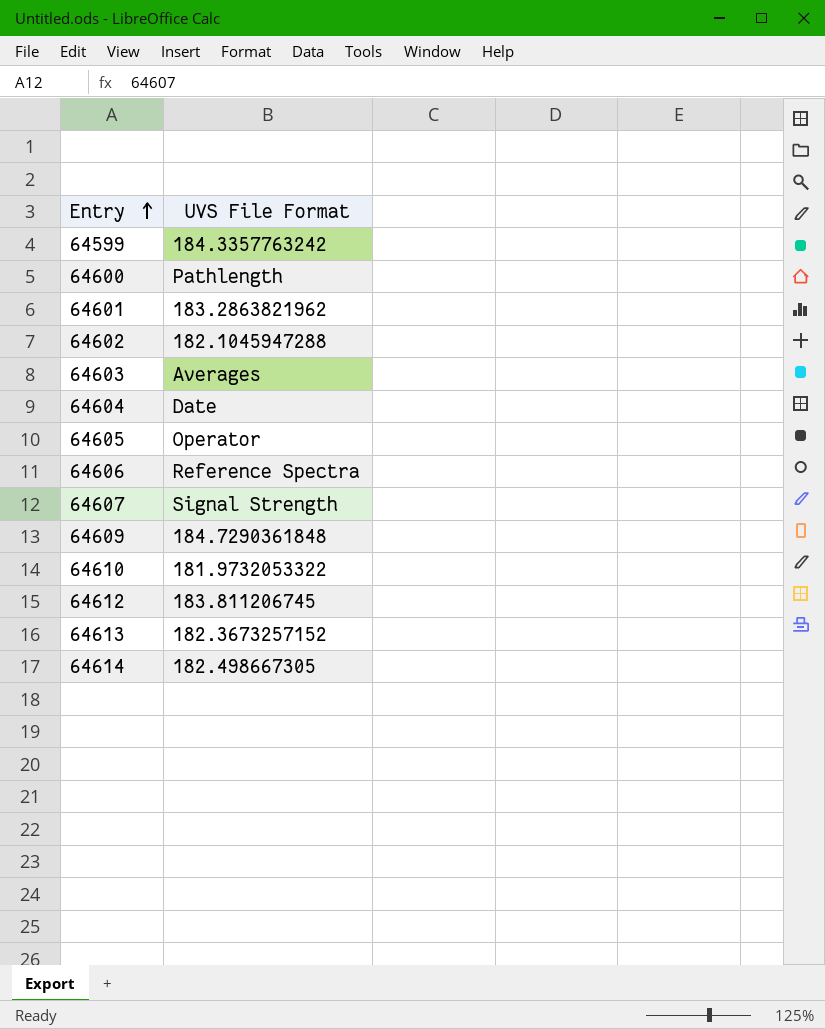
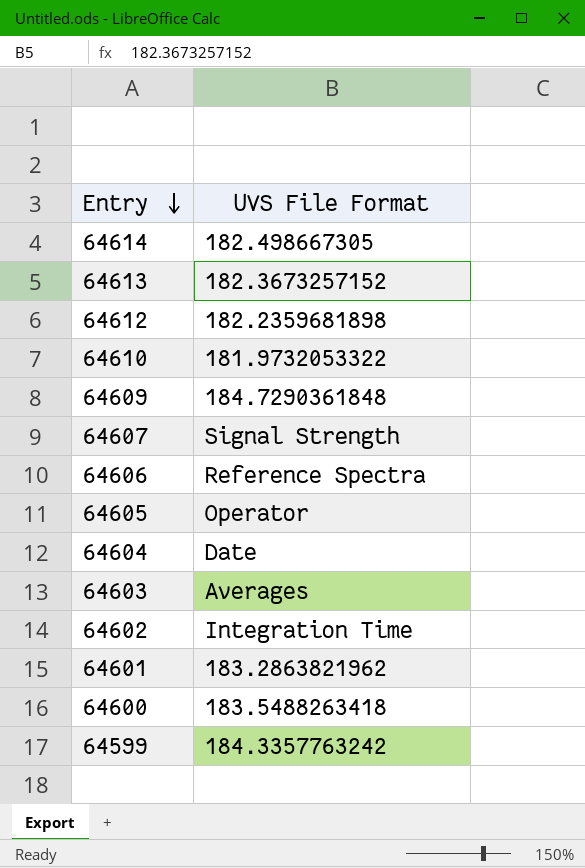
row order: Entry ascending -> Entry descending
64612 | UVS File Format: 183.811206745 -> 182.2359681898
64602 | UVS File Format: 182.1045947288 -> Integration Time
64600 | UVS File Format: Pathlength -> 183.5488263418

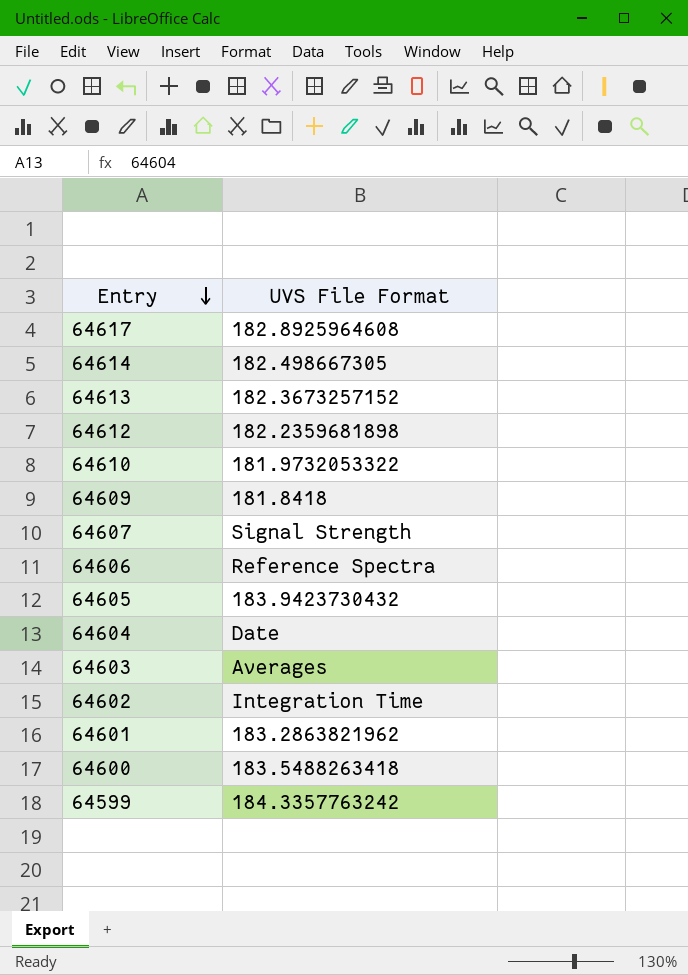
row 64617: none -> 182.8925964608
64609 | UVS File Format: 184.7290361848 -> 181.8418
64605 | UVS File Format: Operator -> 183.9423730432

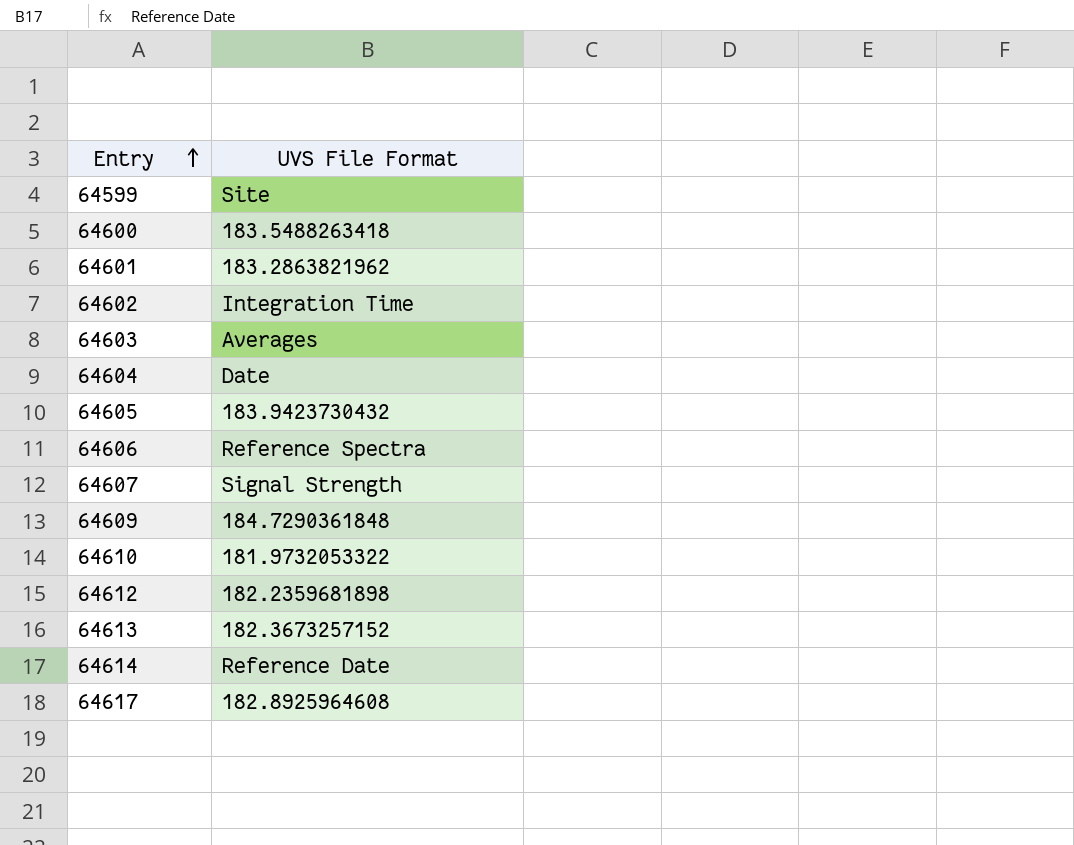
row order: Entry descending -> Entry ascending
64599 | UVS File Format: 184.3357763242 -> Site
64609 | UVS File Format: 181.8418 -> 184.7290361848
64614 | UVS File Format: 182.498667305 -> Reference Date

